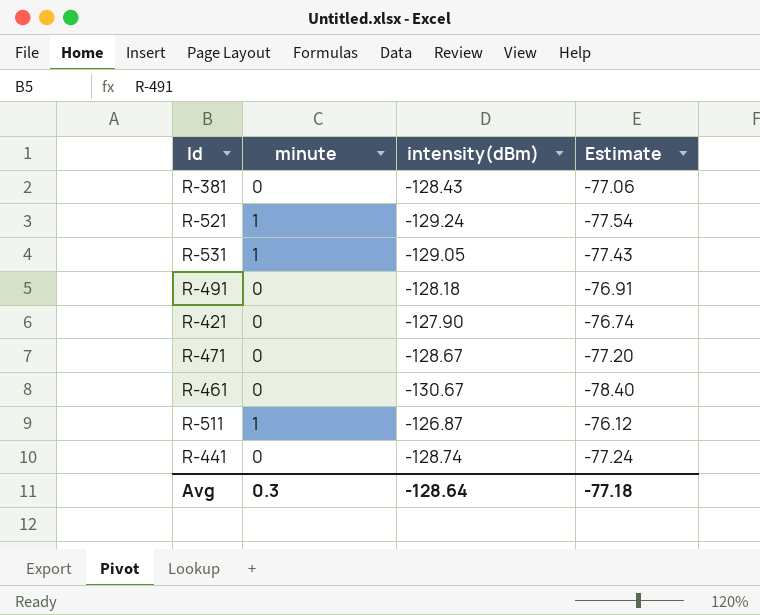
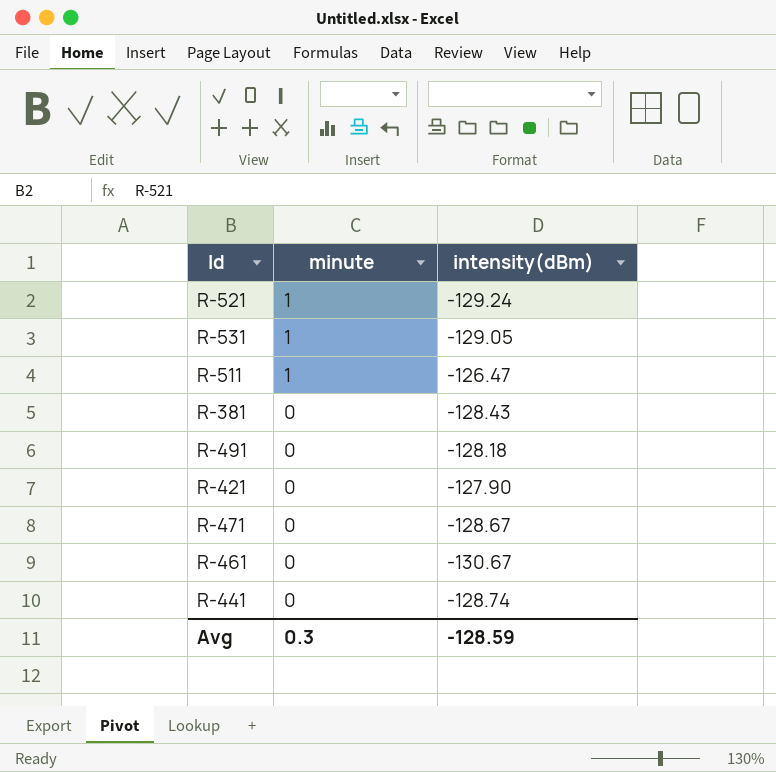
row order: none -> minute descending
column Estimate | formula: [intensity(dBm)] * 0.6 -> none
R-511 | intensity(dBm): -126.87 -> -126.47
Avg | intensity(dBm): -128.64 -> -128.59

